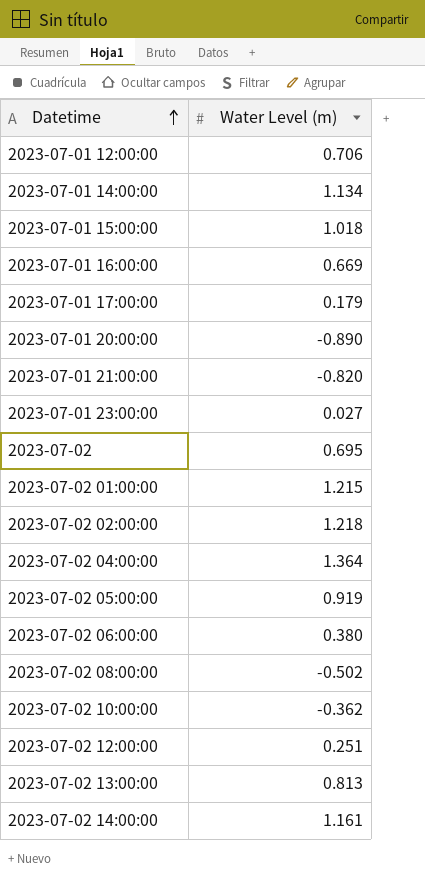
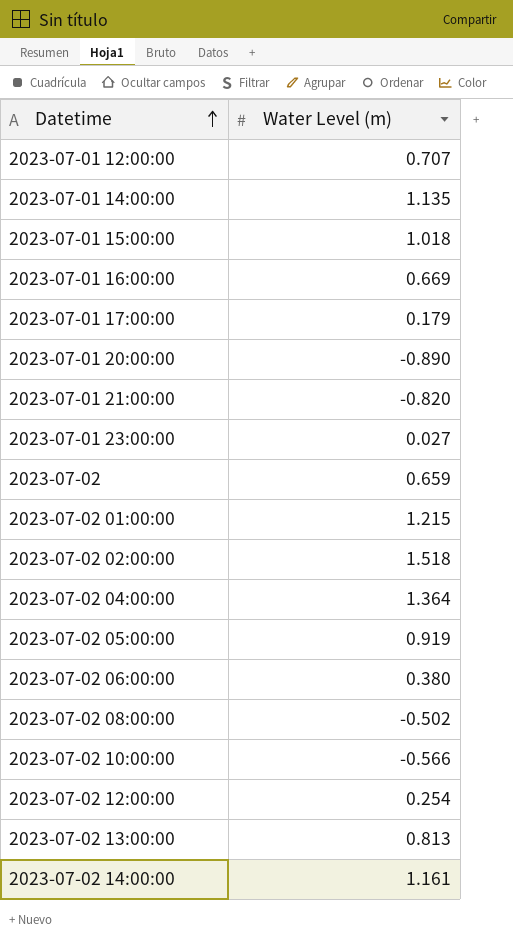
2023-07-01 12:00:00 | Water Level (m): 0.706 -> 0.707
2023-07-01 14:00:00 | Water Level (m): 1.134 -> 1.135
2023-07-02 | Water Level (m): 0.695 -> 0.659
2023-07-02 02:00:00 | Water Level (m): 1.218 -> 1.518
2023-07-02 10:00:00 | Water Level (m): -0.362 -> -0.566
2023-07-02 12:00:00 | Water Level (m): 0.251 -> 0.254

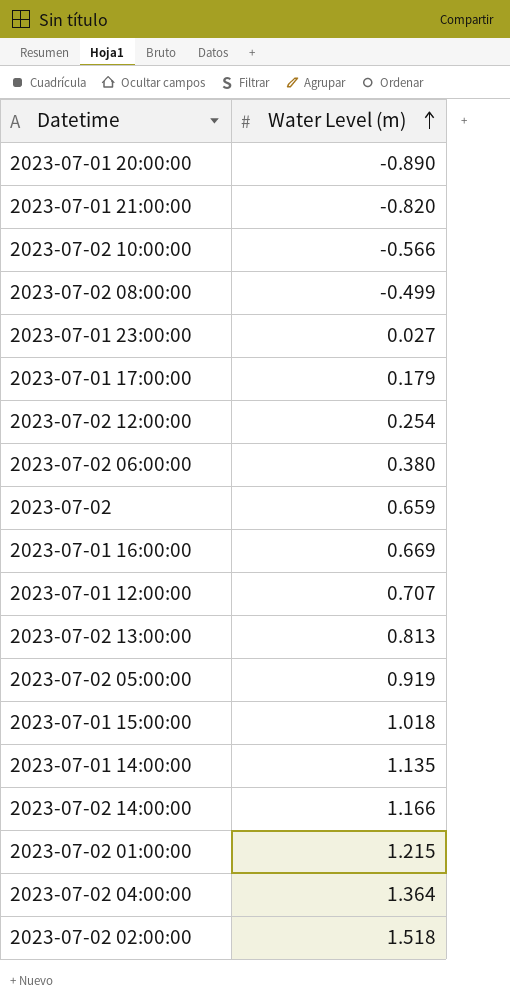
row order: Datetime ascending -> Water Level (m) ascending
2023-07-02 08:00:00 | Water Level (m): -0.502 -> -0.499
2023-07-02 14:00:00 | Water Level (m): 1.161 -> 1.166

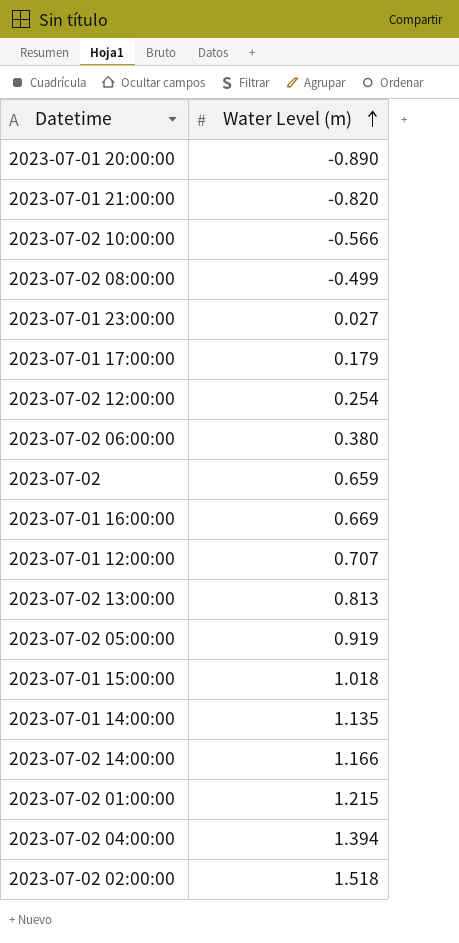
2023-07-02 04:00:00 | Water Level (m): 1.364 -> 1.394

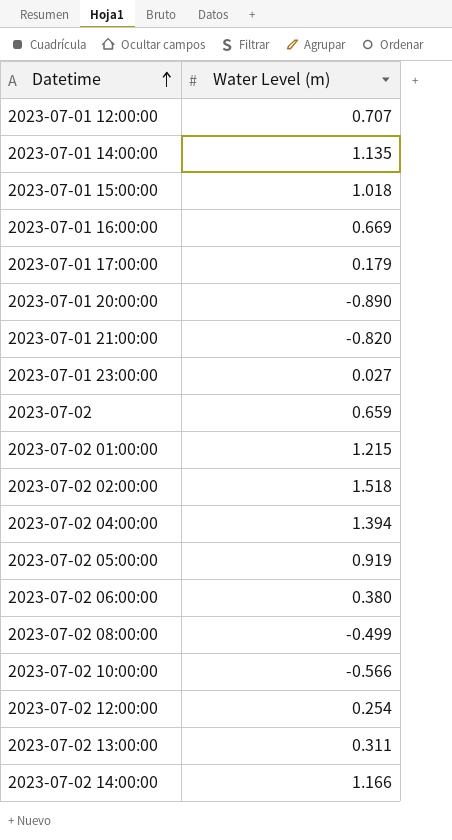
row order: Water Level (m) ascending -> Datetime ascending
2023-07-02 13:00:00 | Water Level (m): 0.813 -> 0.311

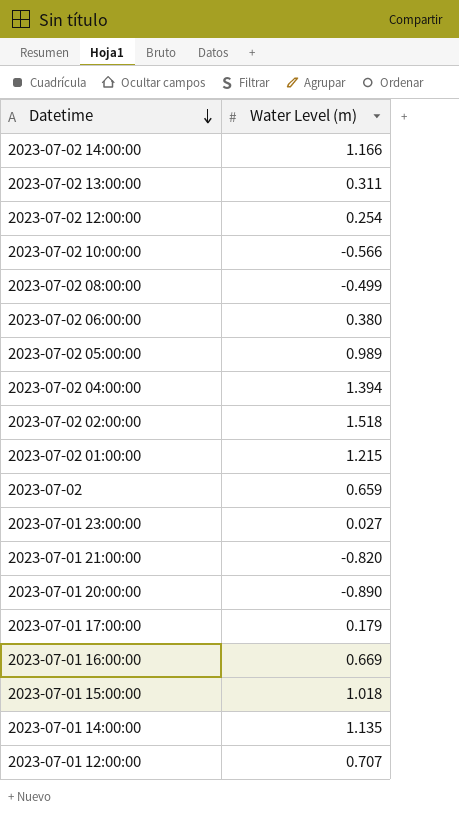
row order: Datetime ascending -> Datetime descending
2023-07-02 05:00:00 | Water Level (m): 0.919 -> 0.989

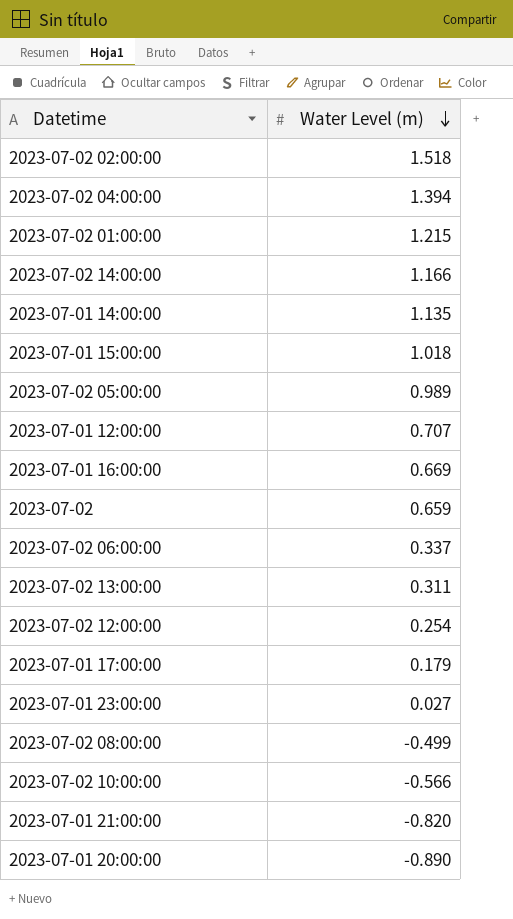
row order: Datetime descending -> Water Level (m) descending
2023-07-02 06:00:00 | Water Level (m): 0.380 -> 0.337

